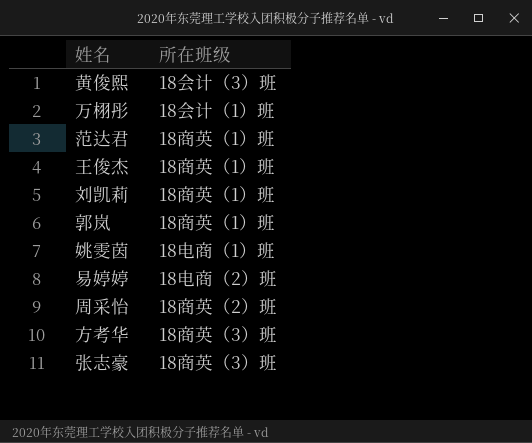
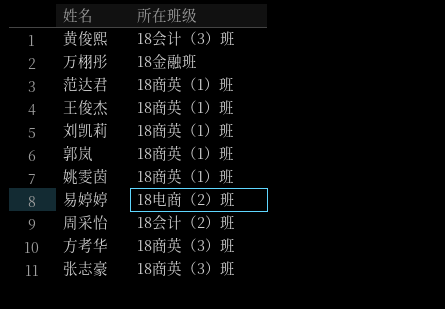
万栩彤 | 所在班级: 18会计（1）班 -> 18金融班
姚雯茵 | 所在班级: 18电商（1）班 -> 18商英（1）班
周采怡 | 所在班级: 18商英（2）班 -> 18会计（2）班

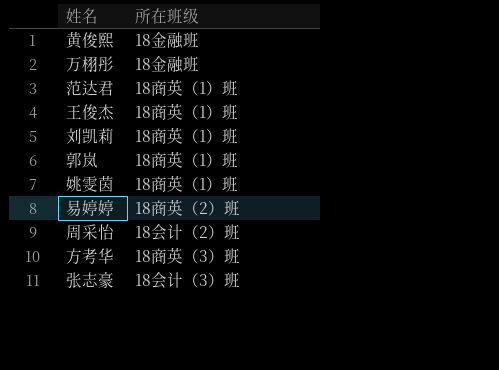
黄俊熙 | 所在班级: 18会计（3）班 -> 18金融班
易婷婷 | 所在班级: 18电商（2）班 -> 18商英（2）班
张志豪 | 所在班级: 18商英（3）班 -> 18会计（3）班

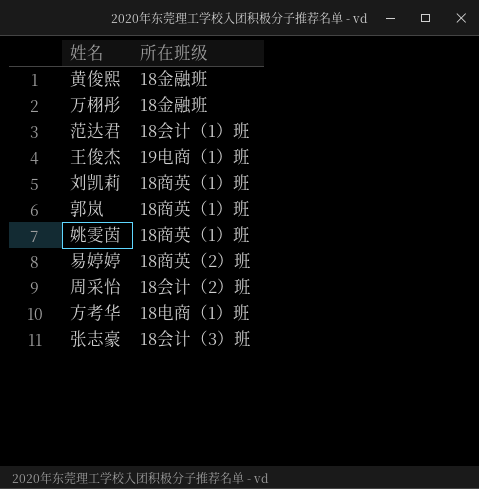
范达君 | 所在班级: 18商英（1）班 -> 18会计（1）班
王俊杰 | 所在班级: 18商英（1）班 -> 19电商（1）班
方考华 | 所在班级: 18商英（3）班 -> 18电商（1）班

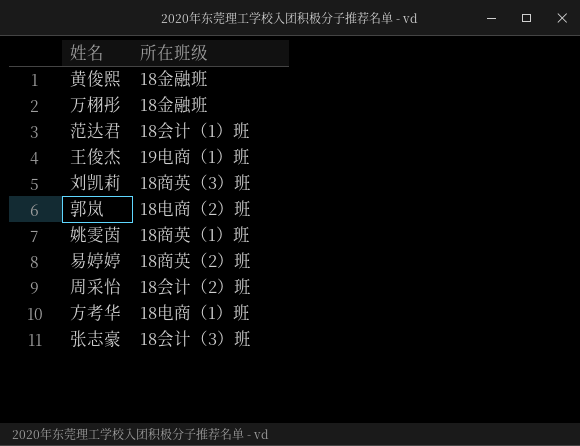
刘凯莉 | 所在班级: 18商英（1）班 -> 18商英（3）班
郭岚 | 所在班级: 18商英（1）班 -> 18电商（2）班

